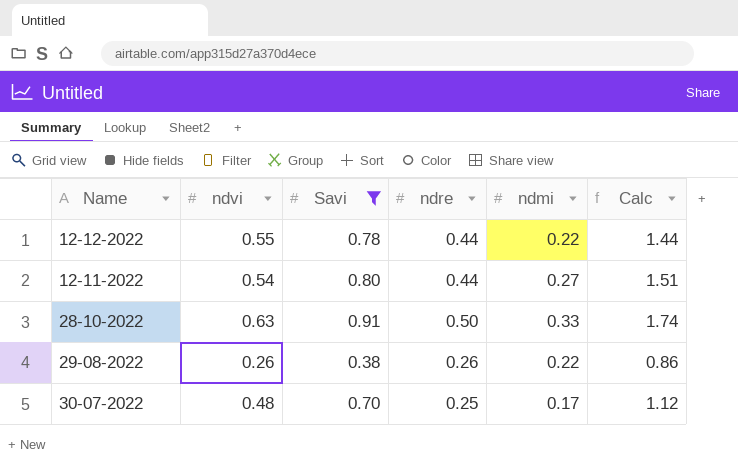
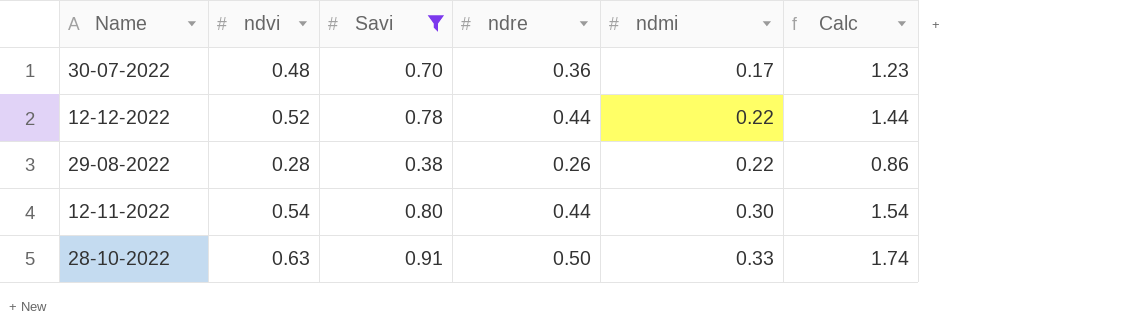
row order: Name descending -> ndmi ascending
30-07-2022 | ndre: 0.25 -> 0.36
30-07-2022 | Calc: 1.12 -> 1.23
12-12-2022 | ndvi: 0.55 -> 0.52
29-08-2022 | ndvi: 0.26 -> 0.28
12-11-2022 | ndmi: 0.27 -> 0.30
12-11-2022 | Calc: 1.51 -> 1.54

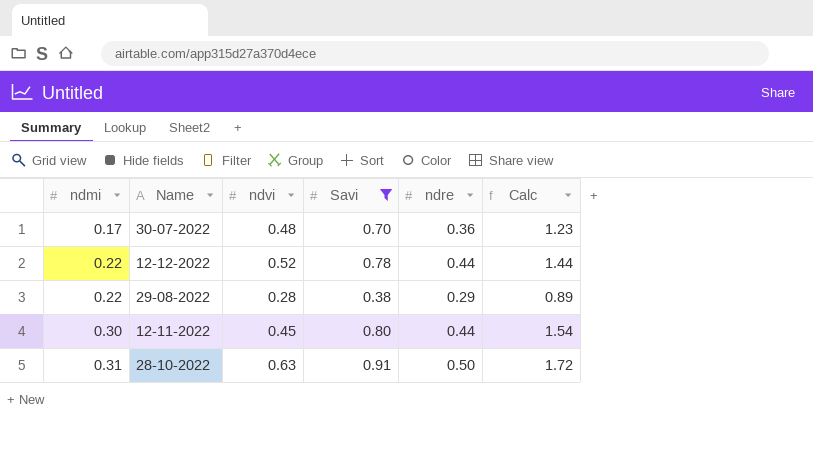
column ndmi | position: 5 -> 1
29-08-2022 | ndre: 0.26 -> 0.29
29-08-2022 | Calc: 0.86 -> 0.89
12-11-2022 | ndvi: 0.54 -> 0.45
28-10-2022 | ndmi: 0.33 -> 0.31
28-10-2022 | Calc: 1.74 -> 1.72

